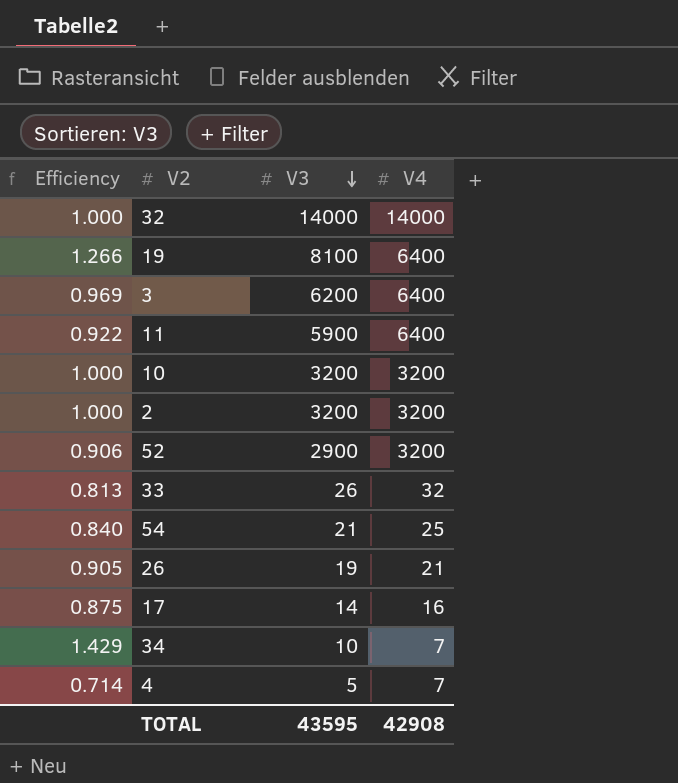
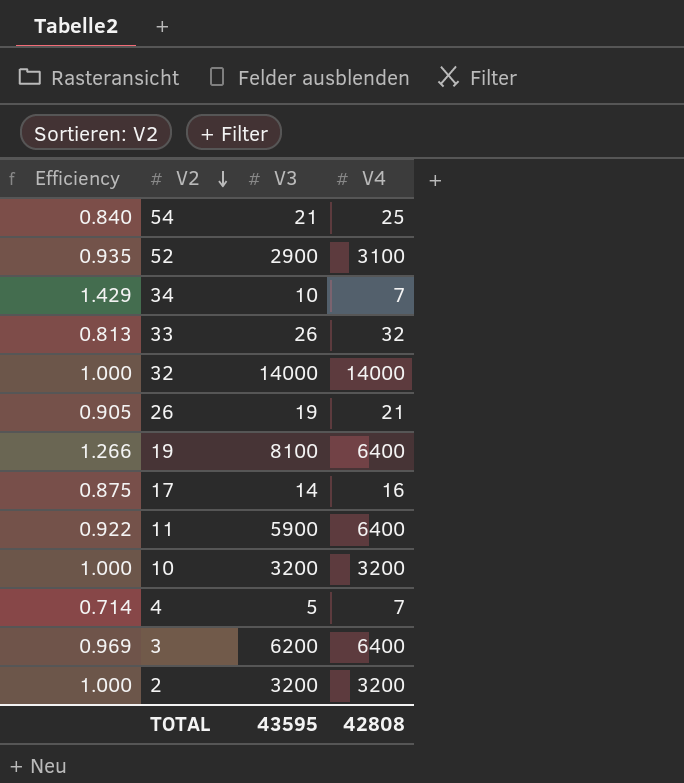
row order: V3 descending -> V2 descending
52 | Efficiency: 0.906 -> 0.935
52 | V4: 3200 -> 3100
TOTAL | V4: 42908 -> 42808

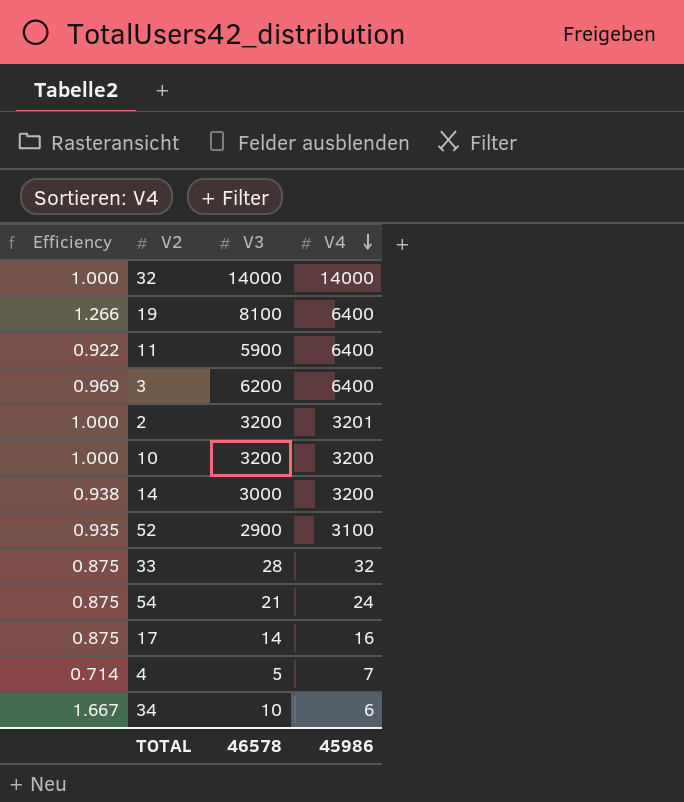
row order: V2 descending -> V4 descending
row 26: 0.905 | 19 | 21 -> none
2 | V4: 3200 -> 3201
row 14: none -> 0.938 | 3000 | 3200
33 | Efficiency: 0.813 -> 0.875
33 | V3: 26 -> 28
54 | Efficiency: 0.840 -> 0.875
54 | V4: 25 -> 24
34 | Efficiency: 1.429 -> 1.667
34 | V4: 7 -> 6
TOTAL | V3: 43595 -> 46578
TOTAL | V4: 42808 -> 45986

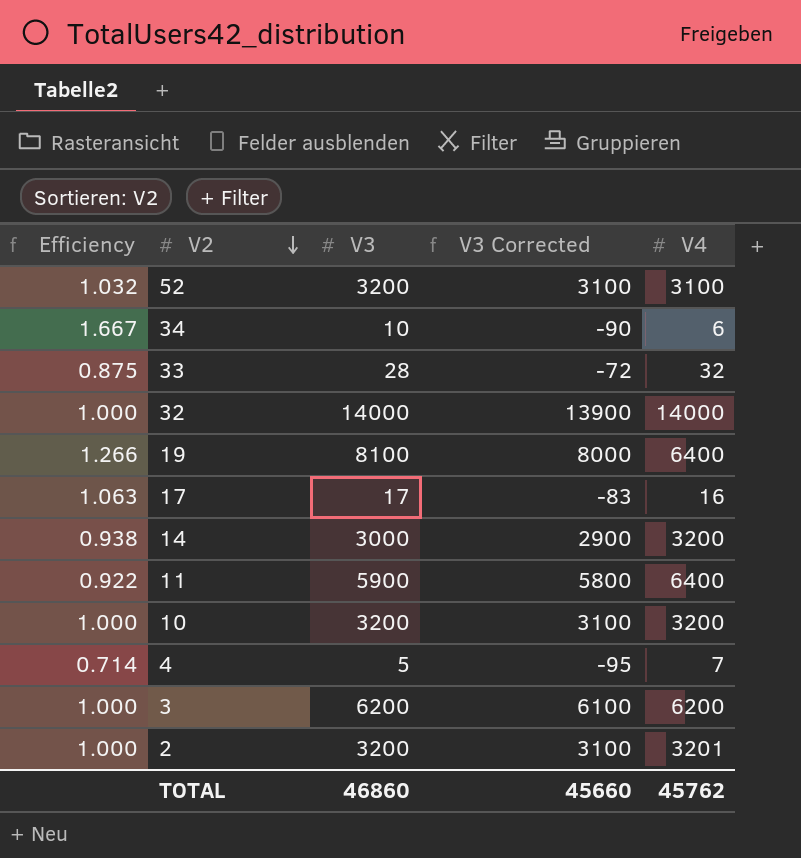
row order: V4 descending -> V2 descending
column V3 Corrected | formula: none -> [V3] - 100
row 54: 0.875 | 21 | 24 -> none
52 | Efficiency: 0.935 -> 1.032
52 | V3: 2900 -> 3200
17 | Efficiency: 0.875 -> 1.063
17 | V3: 14 -> 17
3 | Efficiency: 0.969 -> 1.000
3 | V4: 6400 -> 6200
TOTAL | V3: 46578 -> 46860
TOTAL | V4: 45986 -> 45762

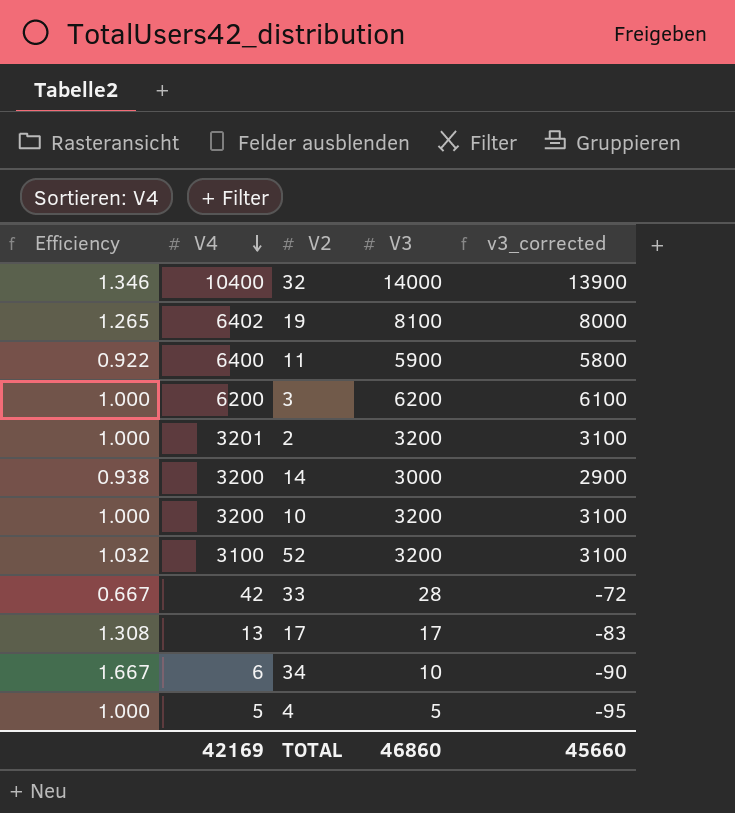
row order: V2 descending -> V4 descending
column V4 | position: 5 -> 2
column name: V3 Corrected -> v3_corrected
32 | Efficiency: 1.000 -> 1.346
32 | V4: 14000 -> 10400
19 | Efficiency: 1.266 -> 1.265
19 | V4: 6400 -> 6402
33 | Efficiency: 0.875 -> 0.667
33 | V4: 32 -> 42
17 | Efficiency: 1.063 -> 1.308
17 | V4: 16 -> 13
4 | Efficiency: 0.714 -> 1.000
4 | V4: 7 -> 5
TOTAL | V4: 45762 -> 42169

